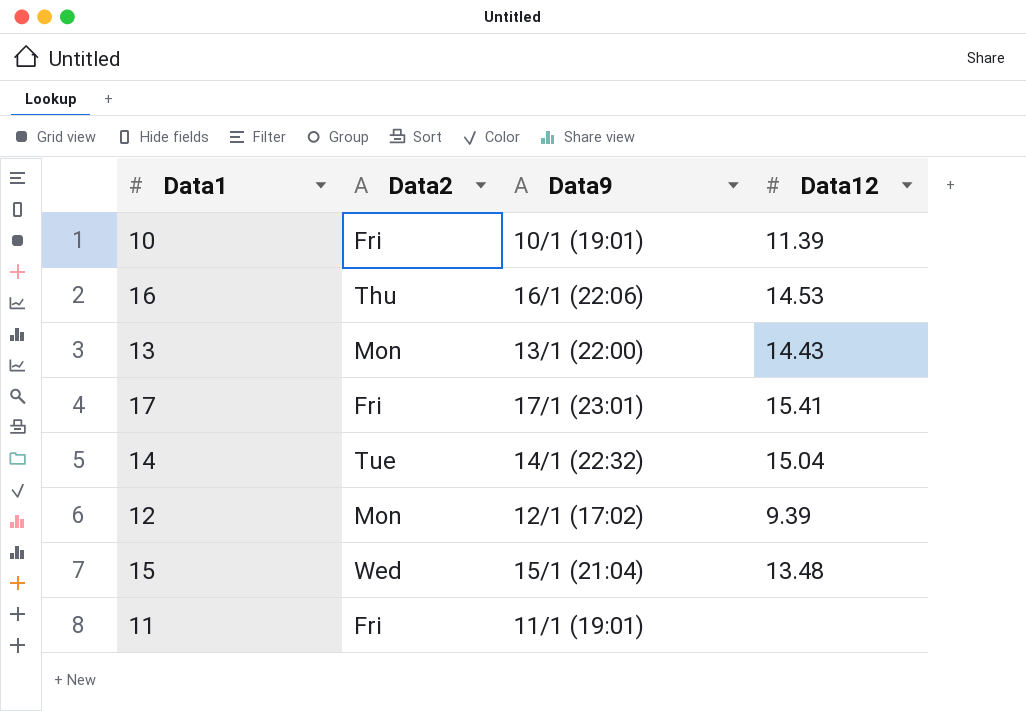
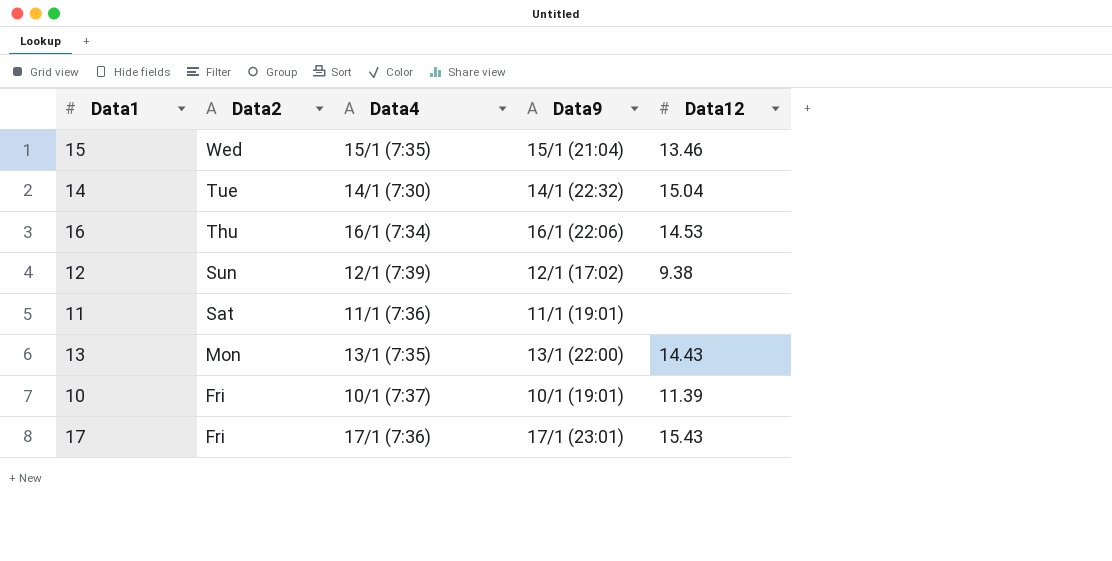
row order: none -> Data2 descending
column Data4 | position: none -> 3
15 | Data12: 13.48 -> 13.46
12 | Data2: Mon -> Sun
12 | Data12: 9.39 -> 9.38
11 | Data2: Fri -> Sat
17 | Data12: 15.41 -> 15.43

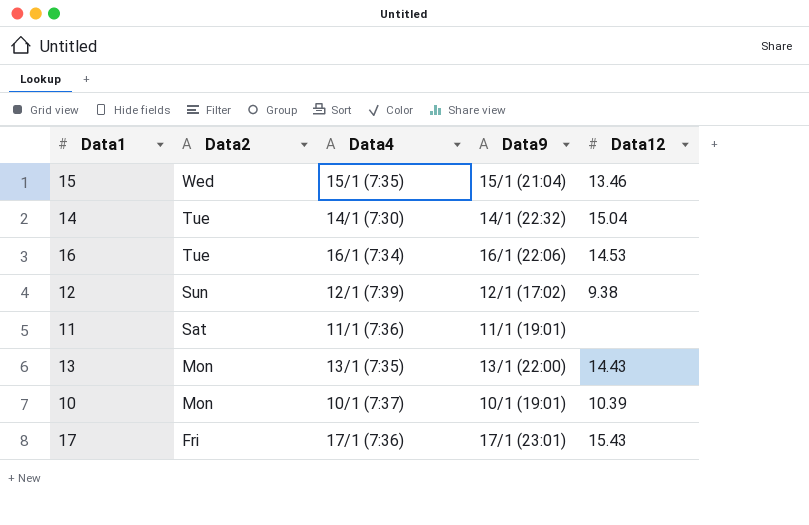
16 | Data2: Thu -> Tue
10 | Data2: Fri -> Mon
10 | Data12: 11.39 -> 10.39

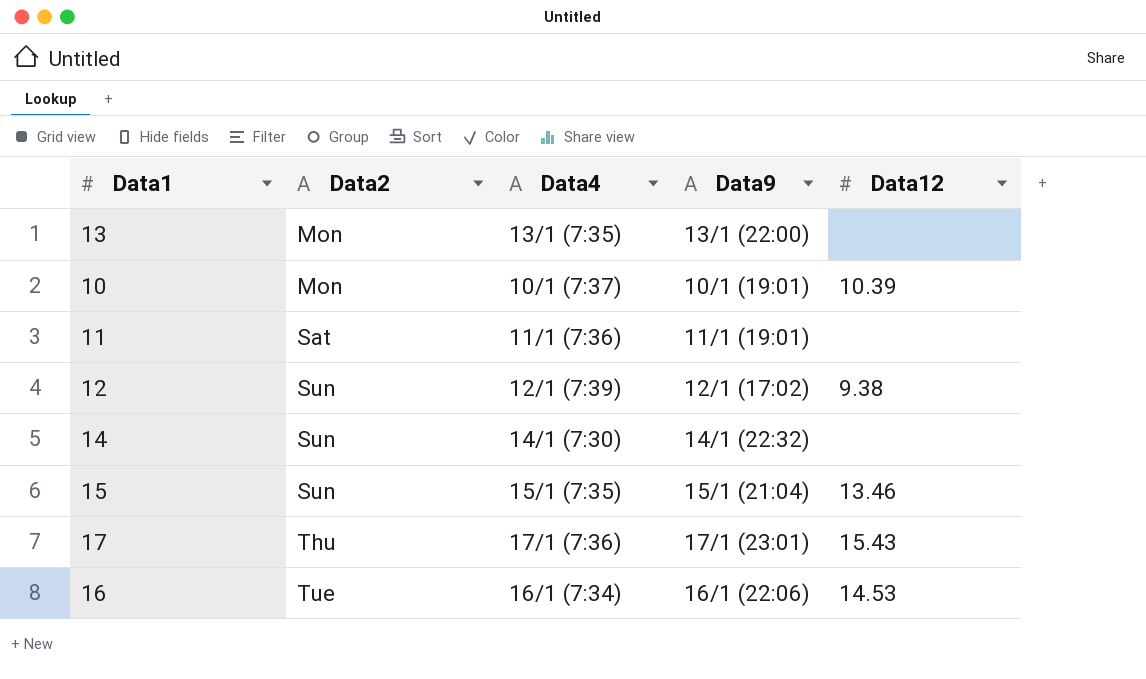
row order: Data2 descending -> Data2 ascending
13 | Data12: 14.43 -> none
14 | Data2: Tue -> Sun
14 | Data12: 15.04 -> none
15 | Data2: Wed -> Sun
17 | Data2: Fri -> Thu

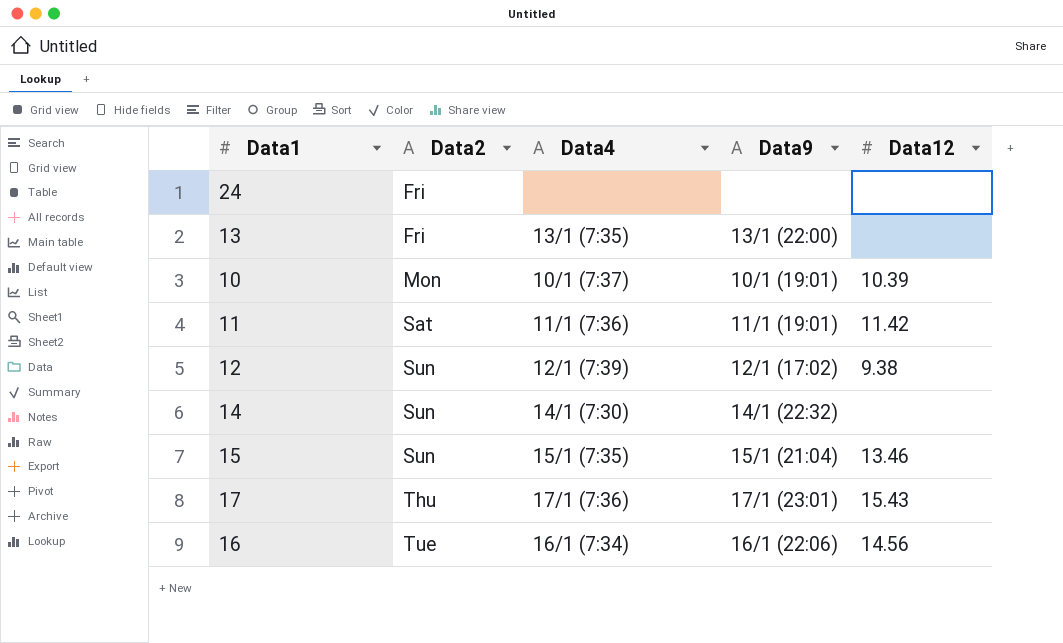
row 24: none -> Fri | none | none | none
13 | Data2: Mon -> Fri
11 | Data12: none -> 11.42
16 | Data12: 14.53 -> 14.56

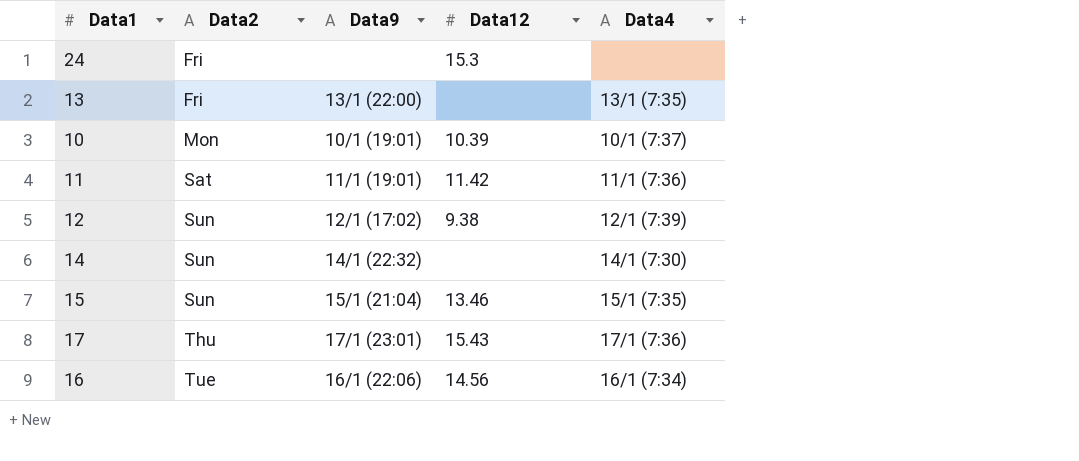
column Data4 | position: 3 -> 5
24 | Data12: none -> 15.3

